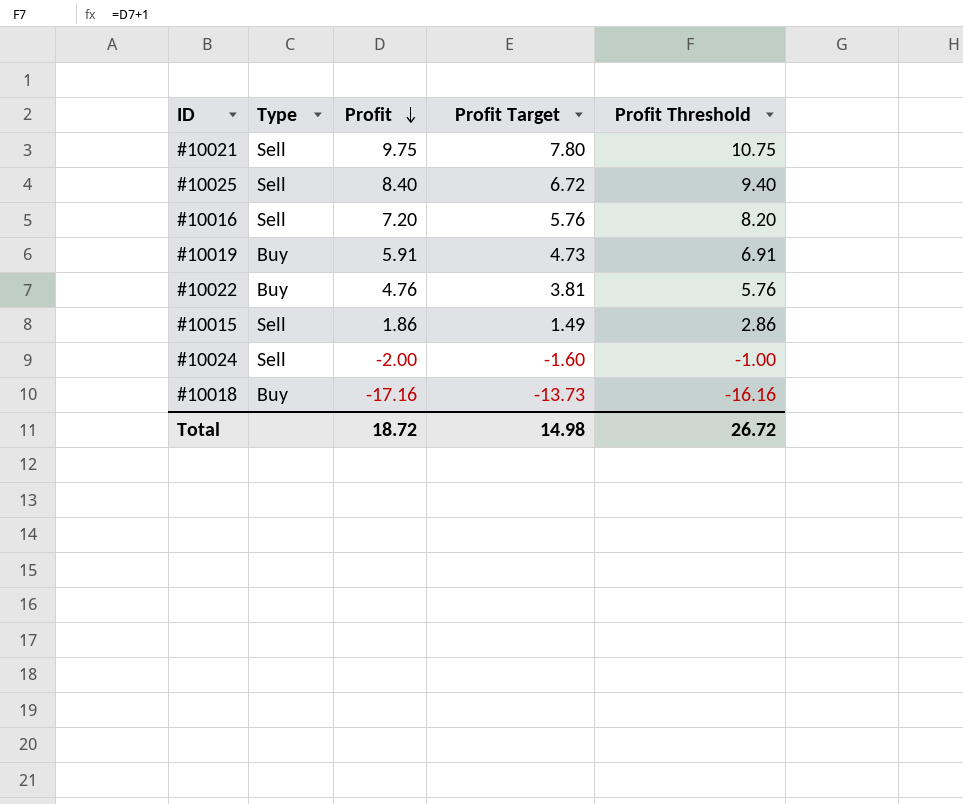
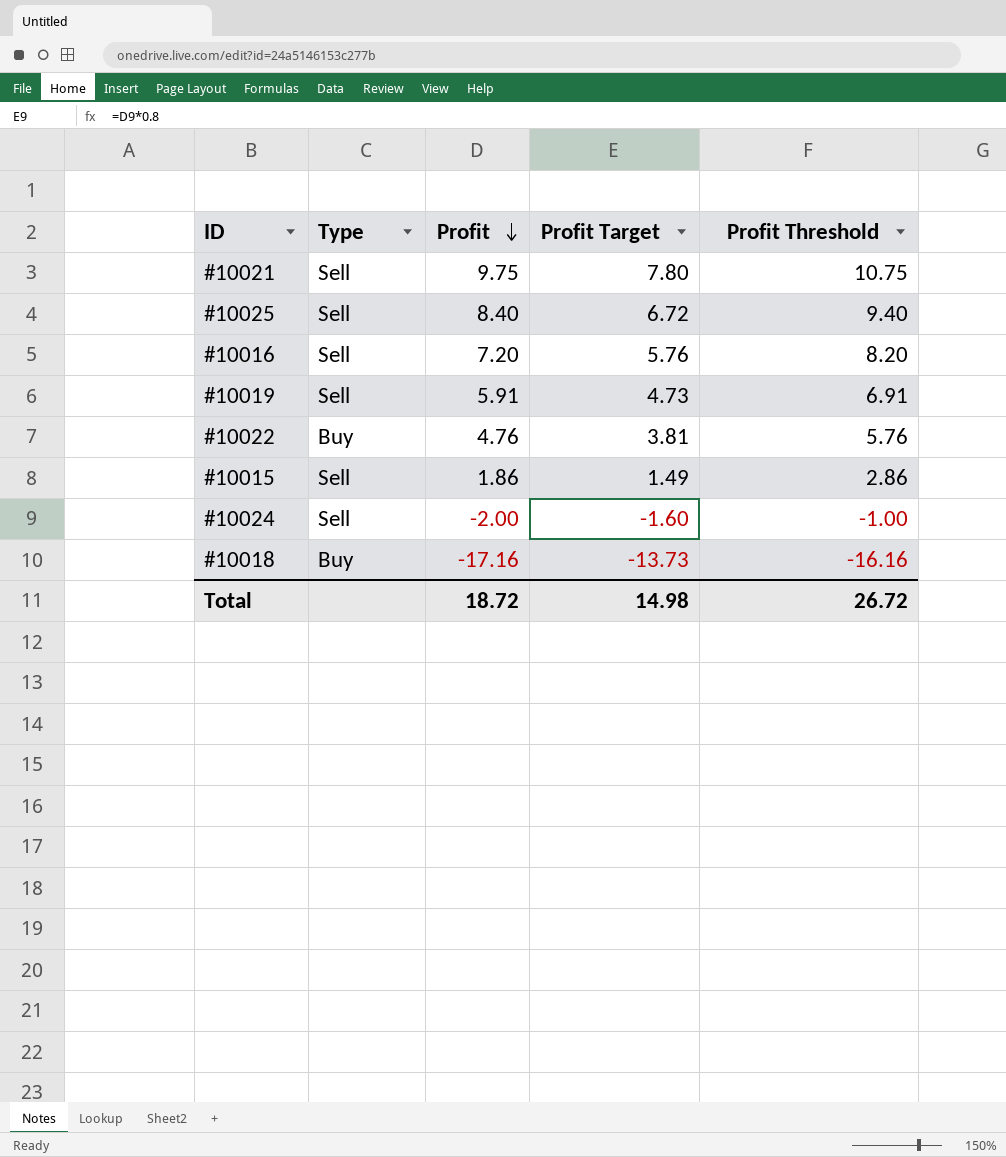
#10019 | Type: Buy -> Sell

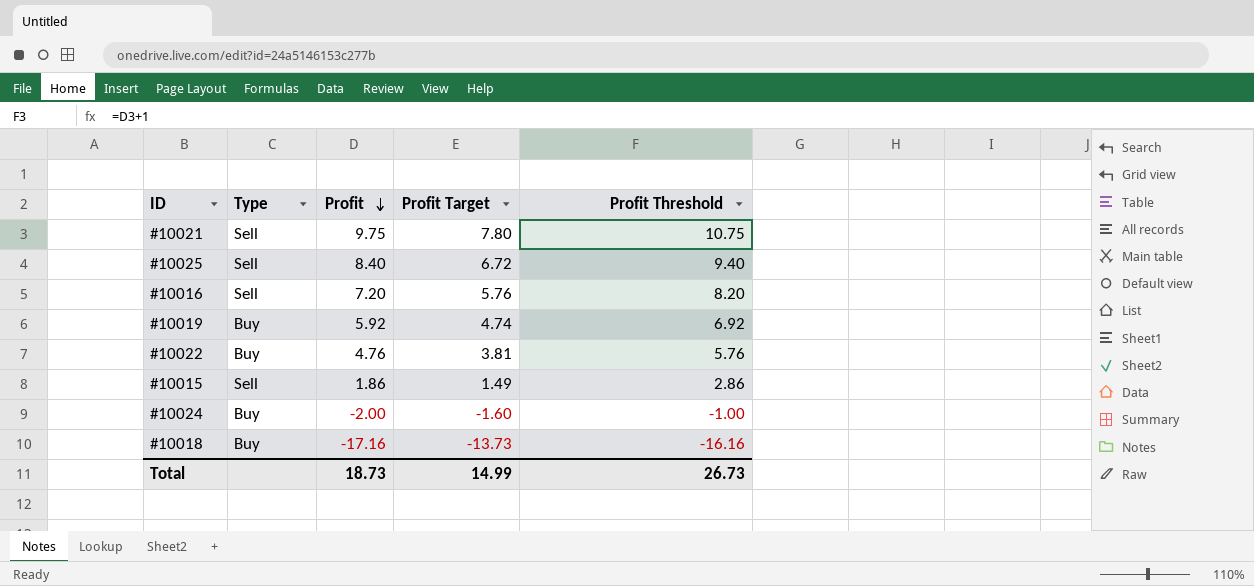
#10019 | Type: Sell -> Buy
#10019 | Profit: 5.91 -> 5.92
#10019 | Profit Target: 4.73 -> 4.74
#10019 | Profit Threshold: 6.91 -> 6.92
#10024 | Type: Sell -> Buy
Total | Profit: 18.72 -> 18.73
Total | Profit Target: 14.98 -> 14.99
Total | Profit Threshold: 26.72 -> 26.73

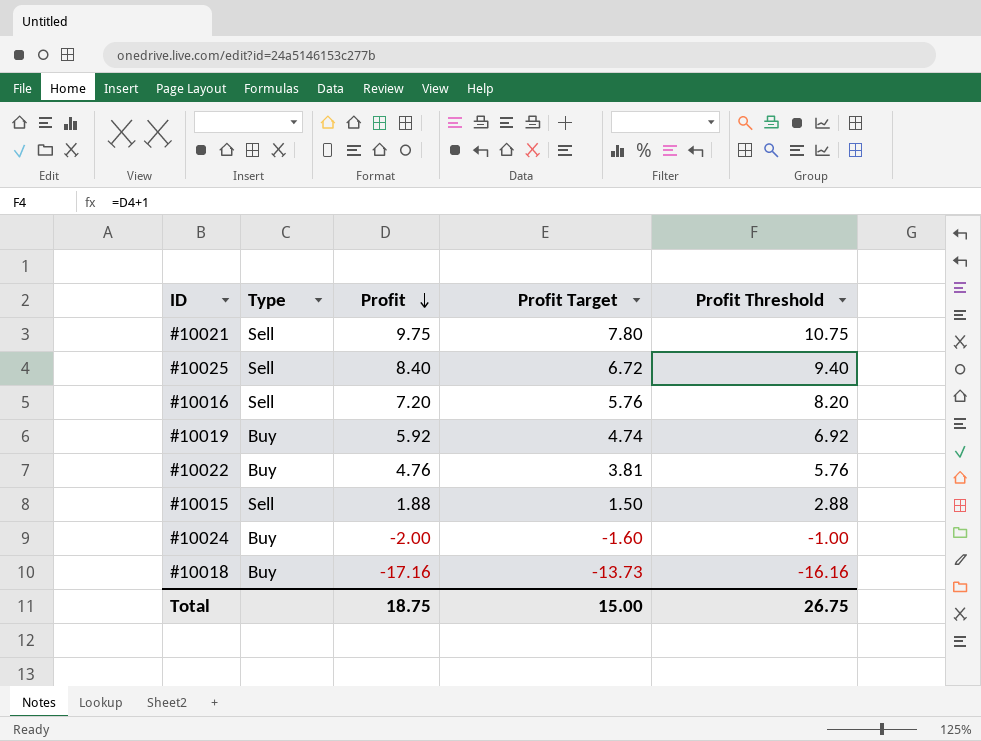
#10015 | Profit: 1.86 -> 1.88
#10015 | Profit Target: 1.49 -> 1.50
#10015 | Profit Threshold: 2.86 -> 2.88
Total | Profit: 18.73 -> 18.75
Total | Profit Target: 14.99 -> 15.00
Total | Profit Threshold: 26.73 -> 26.75

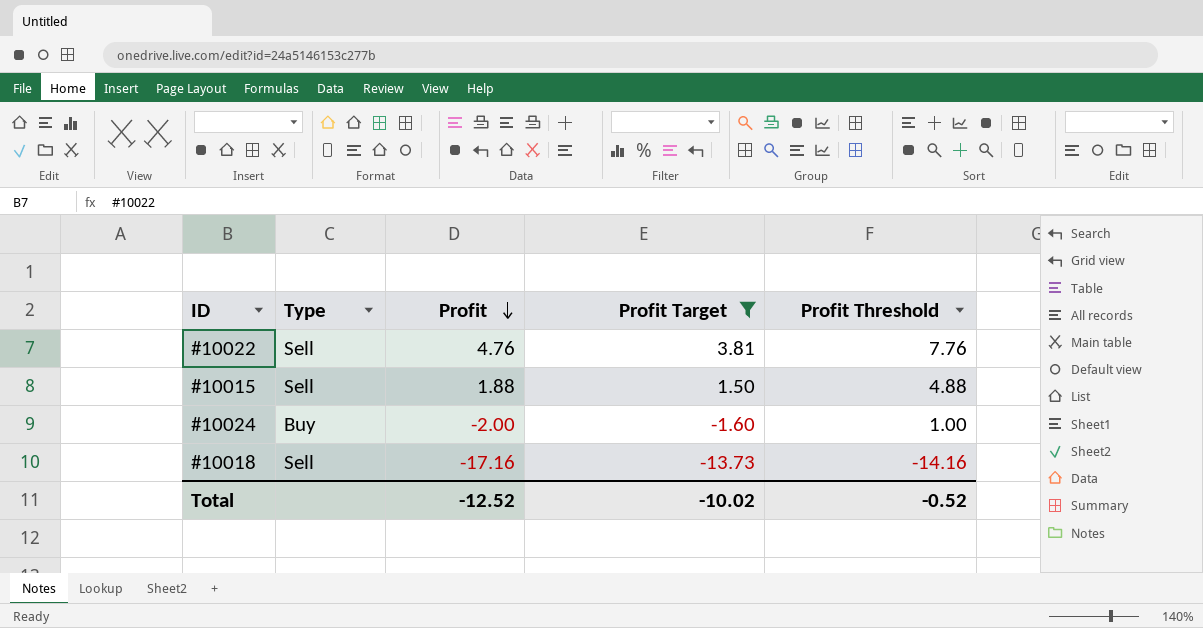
filter: none -> Profit Target <= 3.81
column Profit Threshold | formula: [Profit] + 1 -> [Profit] + 3
#10022 | Type: Buy -> Sell
#10018 | Type: Buy -> Sell
Total | Profit: 18.75 -> -12.52
Total | Profit Target: 15.00 -> -10.02
Total | Profit Threshold: 26.75 -> -0.52

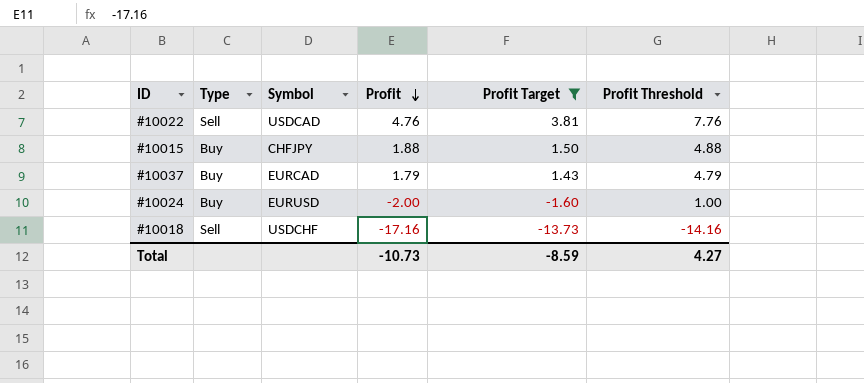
column Symbol | position: none -> 3
#10015 | Type: Sell -> Buy
row #10037: none -> Buy | EURCAD | 1.79 | 1.43 | 4.79
Total | Profit: -12.52 -> -10.73
Total | Profit Target: -10.02 -> -8.59
Total | Profit Threshold: -0.52 -> 4.27

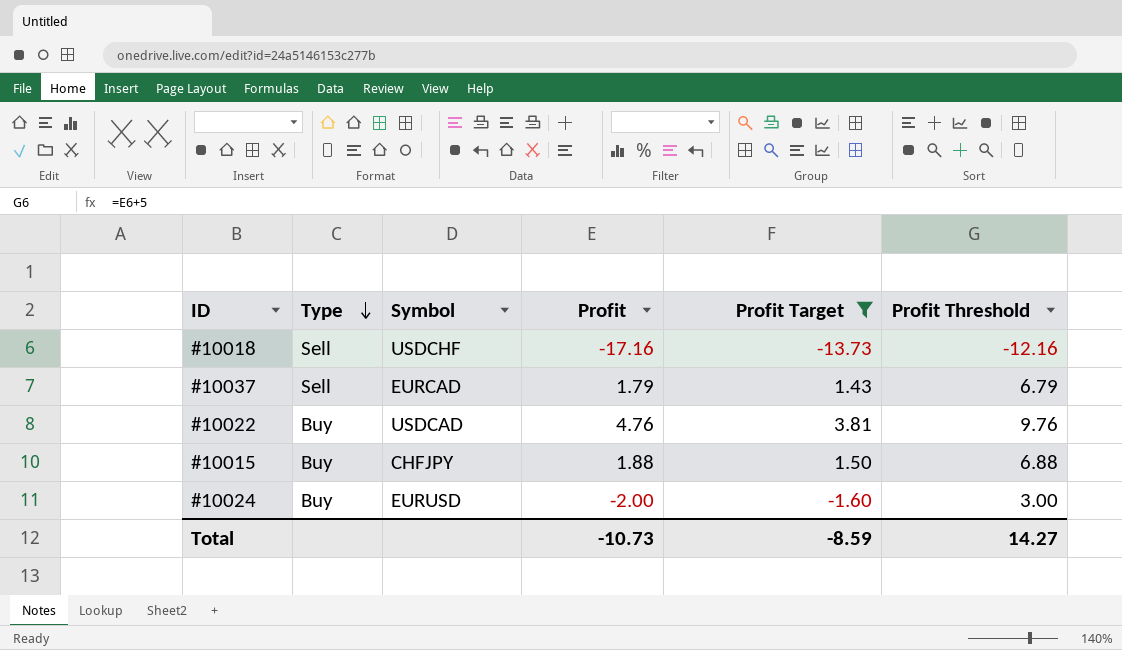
row order: Profit descending -> Type descending
column Profit Threshold | formula: [Profit] + 3 -> [Profit] + 5
#10037 | Type: Buy -> Sell
#10022 | Type: Sell -> Buy
Total | Profit Threshold: 4.27 -> 14.27

